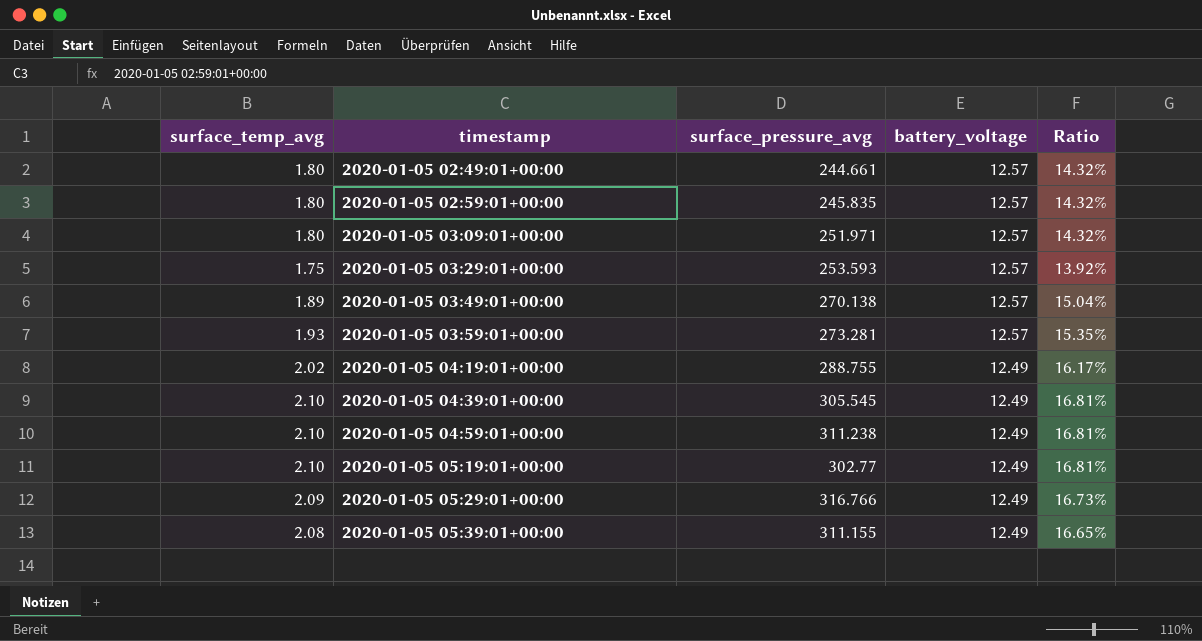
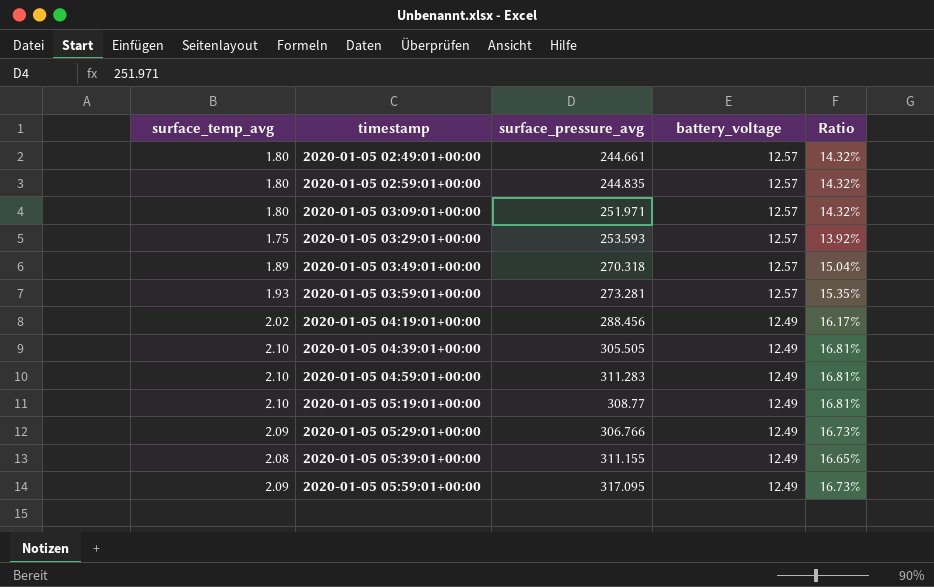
2020-01-05 02:59:01+00:00 | surface_pressure_avg: 245.835 -> 244.835
2020-01-05 03:49:01+00:00 | surface_pressure_avg: 270.138 -> 270.318
2020-01-05 04:19:01+00:00 | surface_pressure_avg: 288.755 -> 288.456
2020-01-05 04:39:01+00:00 | surface_pressure_avg: 305.545 -> 305.505
2020-01-05 04:59:01+00:00 | surface_pressure_avg: 311.238 -> 311.283
2020-01-05 05:19:01+00:00 | surface_pressure_avg: 302.77 -> 308.77
2020-01-05 05:29:01+00:00 | surface_pressure_avg: 316.766 -> 306.766
row 2020-01-05 05:59:01+00:00: none -> 2.09 | 317.095 | 12.49 | 16.73%

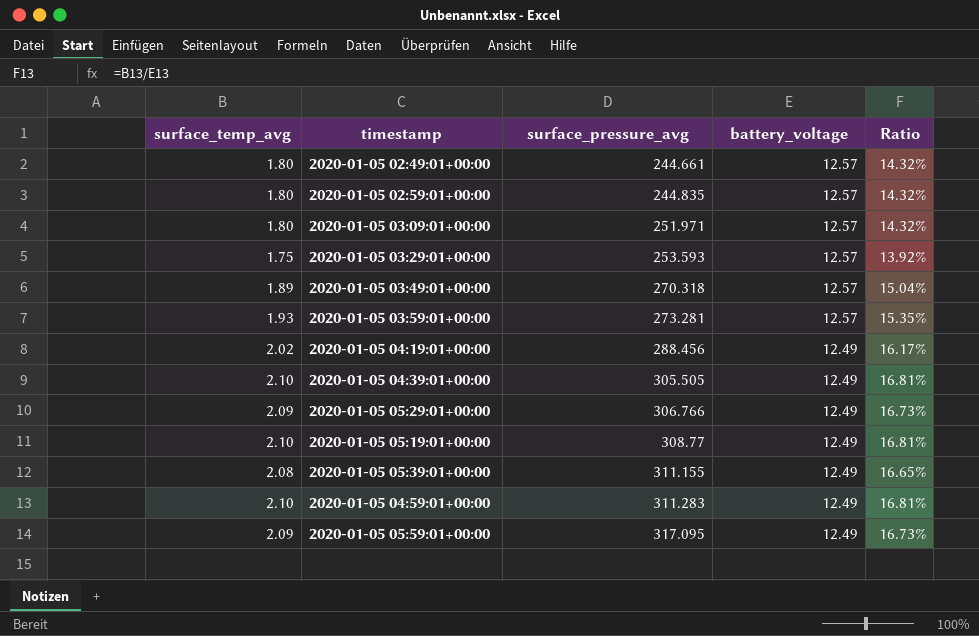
row order: timestamp ascending -> surface_pressure_avg ascending

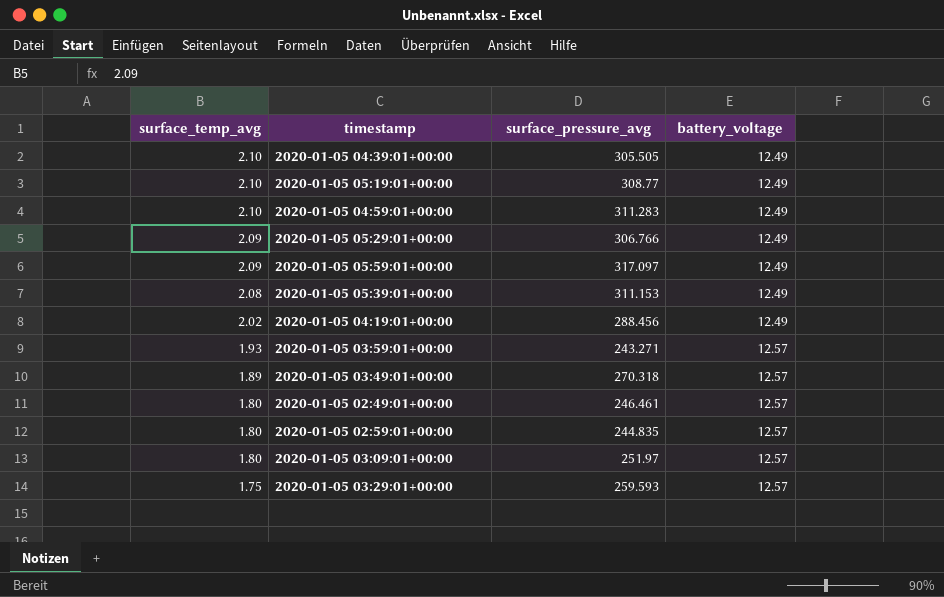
row order: surface_pressure_avg ascending -> surface_temp_avg descending
column Ratio | formula: [surface_temp_avg] / [battery_voltage] -> none
2020-01-05 05:59:01+00:00 | surface_pressure_avg: 317.095 -> 317.097
2020-01-05 05:39:01+00:00 | surface_pressure_avg: 311.155 -> 311.153
2020-01-05 03:59:01+00:00 | surface_pressure_avg: 273.281 -> 243.271
2020-01-05 02:49:01+00:00 | surface_pressure_avg: 244.661 -> 246.461
2020-01-05 03:09:01+00:00 | surface_pressure_avg: 251.971 -> 251.97
2020-01-05 03:29:01+00:00 | surface_pressure_avg: 253.593 -> 259.593

